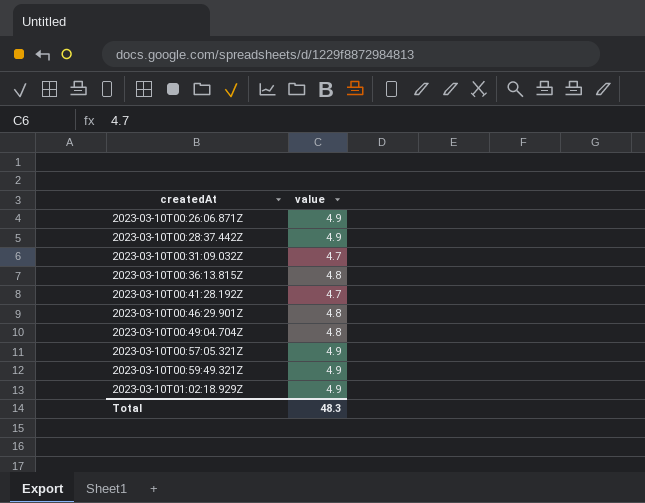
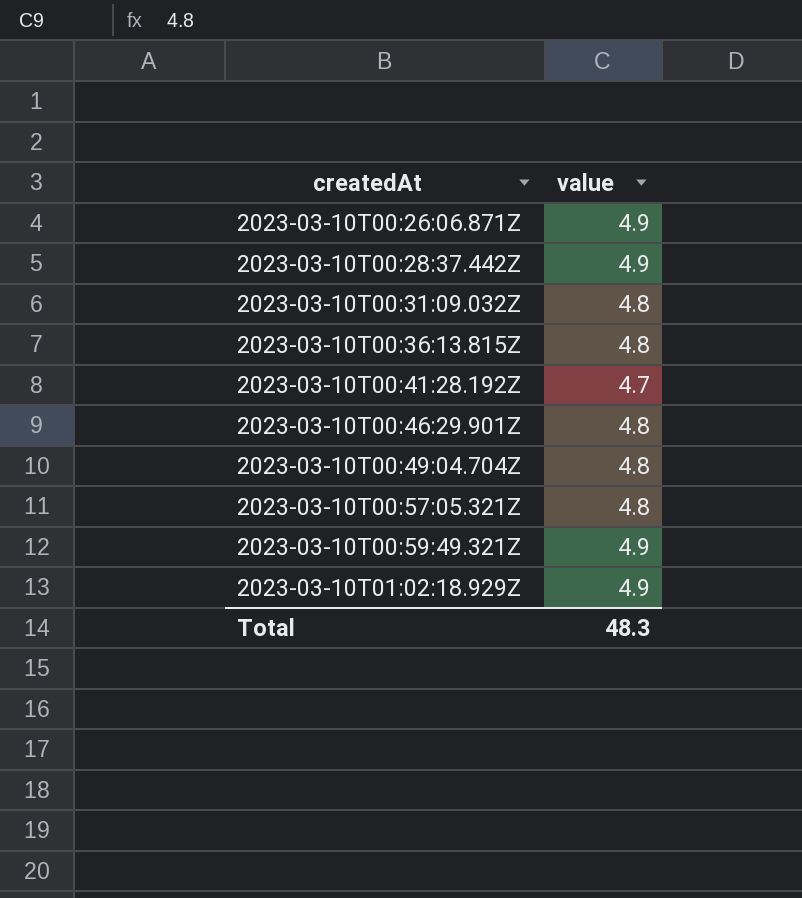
2023-03-10T00:31:09.032Z | value: 4.7 -> 4.8
2023-03-10T00:57:05.321Z | value: 4.9 -> 4.8

